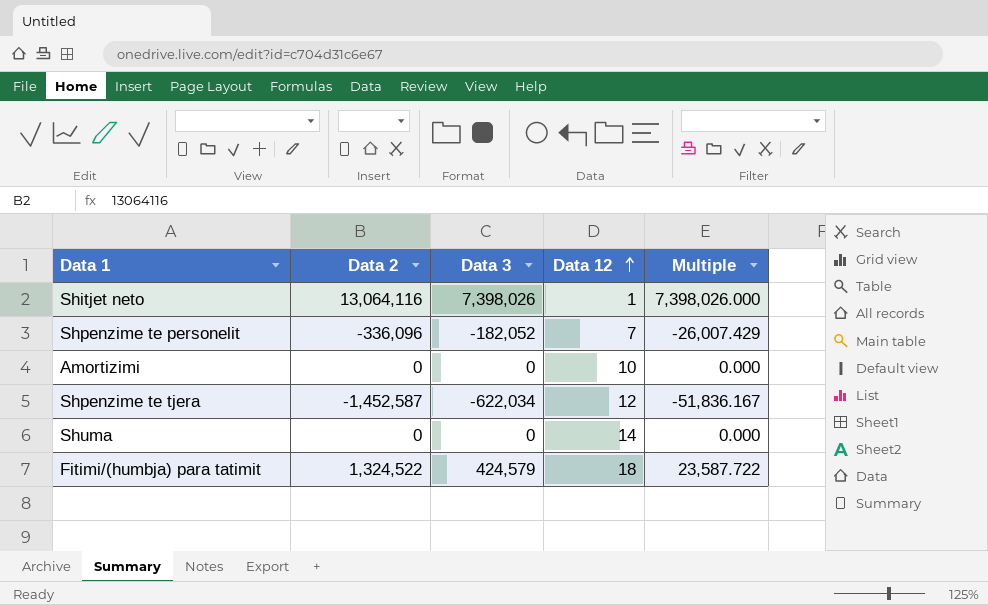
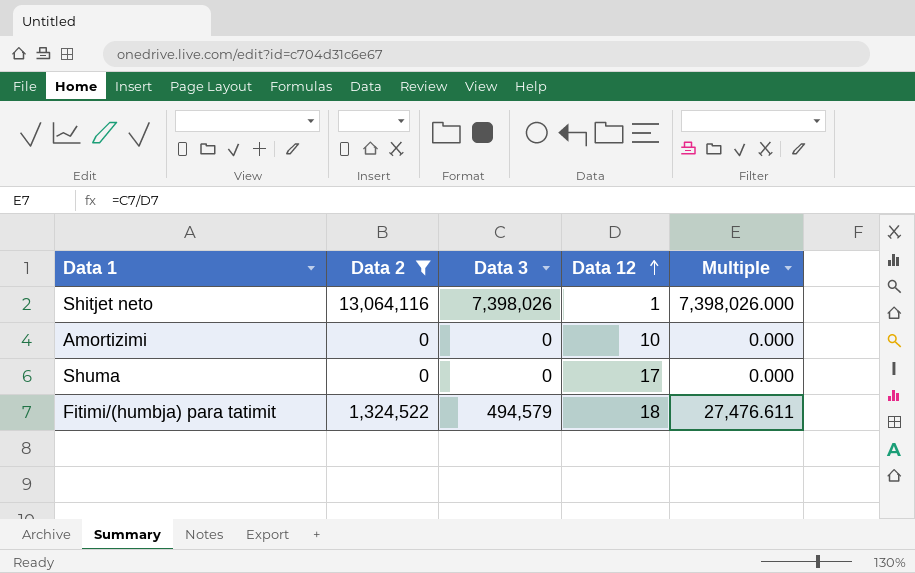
filter: none -> Data 2 >= 0
Shuma | Data 12: 14 -> 17
Fitimi/(humbja) para tatimit | Data 3: 424,579 -> 494,579
Fitimi/(humbja) para tatimit | Multiple: 23,587.722 -> 27,476.611

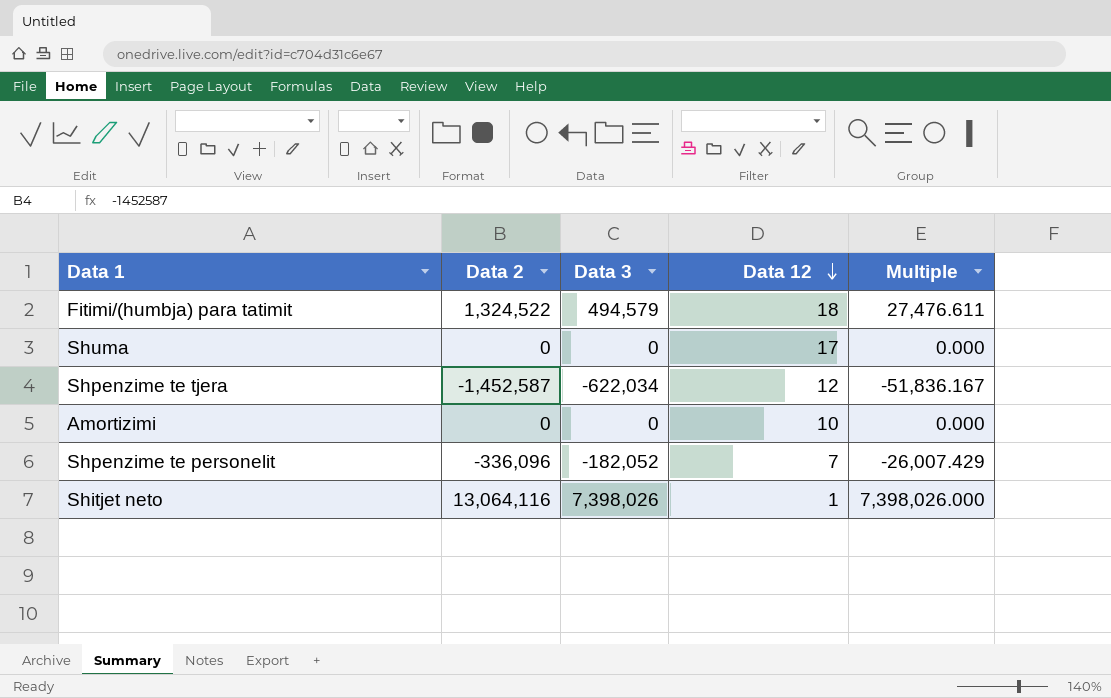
filter: Data 2 >= 0 -> none
row order: Data 12 ascending -> Data 12 descending

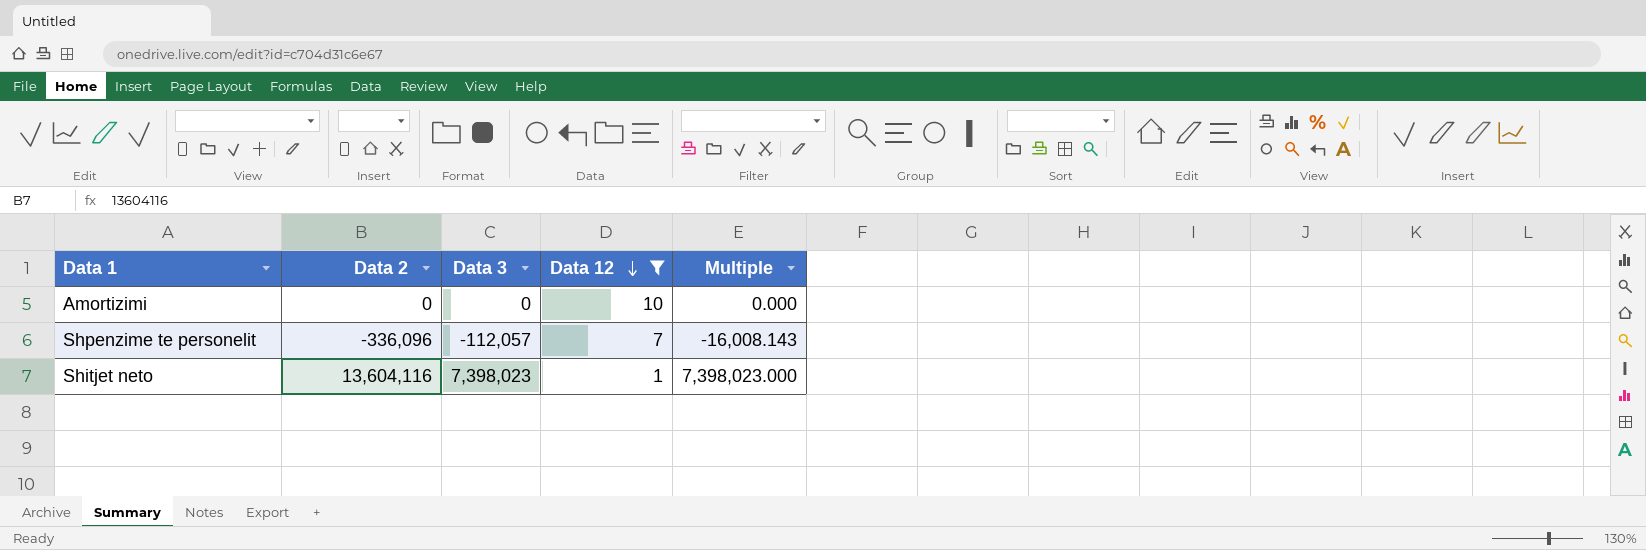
filter: none -> Data 12 <= 10
Shpenzime te personelit | Data 3: -182,052 -> -112,057
Shpenzime te personelit | Multiple: -26,007.429 -> -16,008.143
Shitjet neto | Data 2: 13,064,116 -> 13,604,116
Shitjet neto | Data 3: 7,398,026 -> 7,398,023
Shitjet neto | Multiple: 7,398,026.000 -> 7,398,023.000

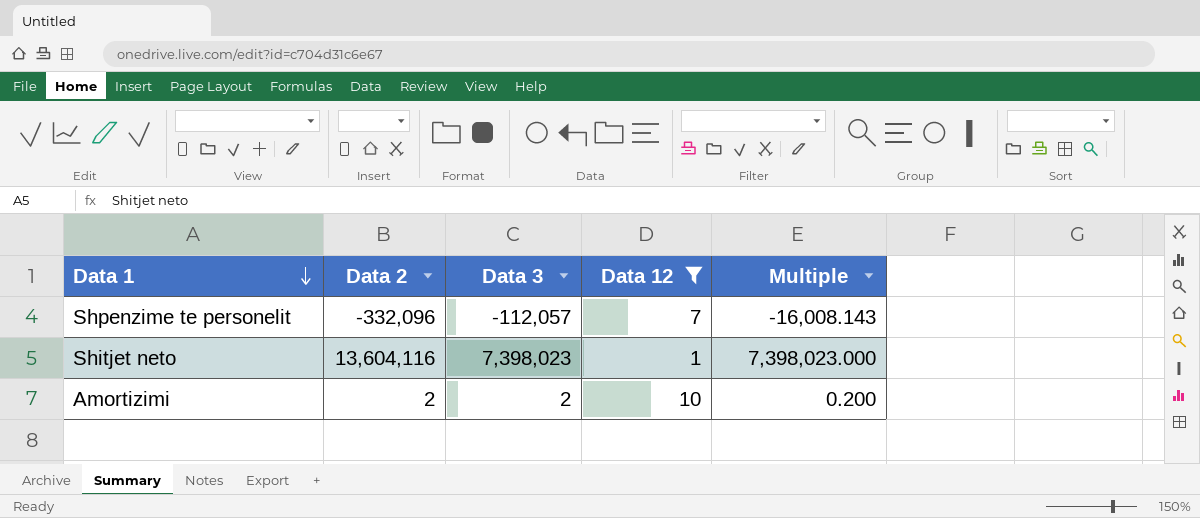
row order: Data 12 descending -> Data 1 descending
Shpenzime te personelit | Data 2: -336,096 -> -332,096
Amortizimi | Data 2: 0 -> 2
Amortizimi | Data 3: 0 -> 2
Amortizimi | Multiple: 0.000 -> 0.200

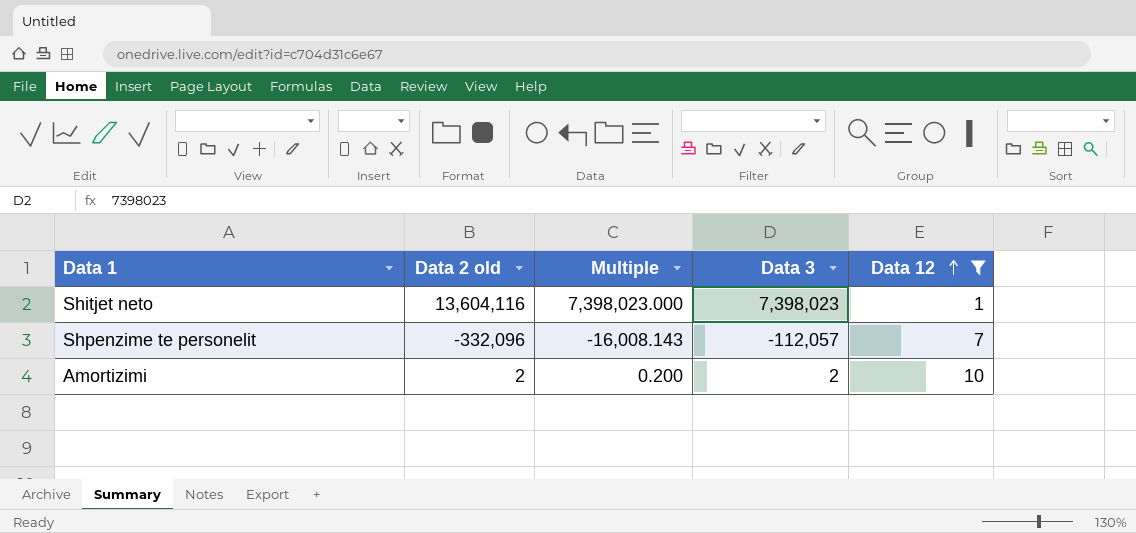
row order: Data 1 descending -> Data 12 ascending
column name: Data 2 -> Data 2 old
column Multiple | position: 5 -> 3

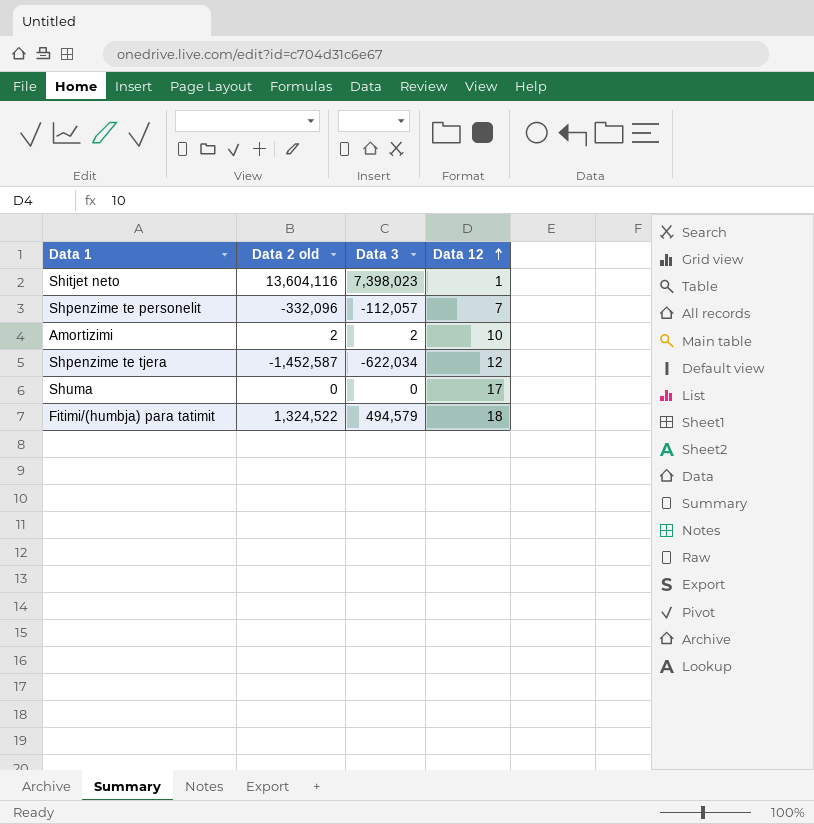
filter: Data 12 <= 10 -> none
column Multiple | formula: [Data 3] / [Data 12] -> none

